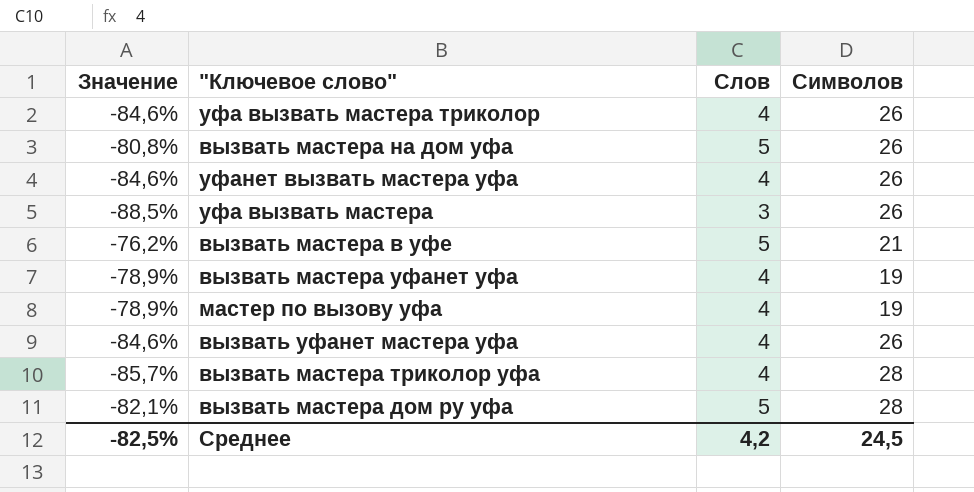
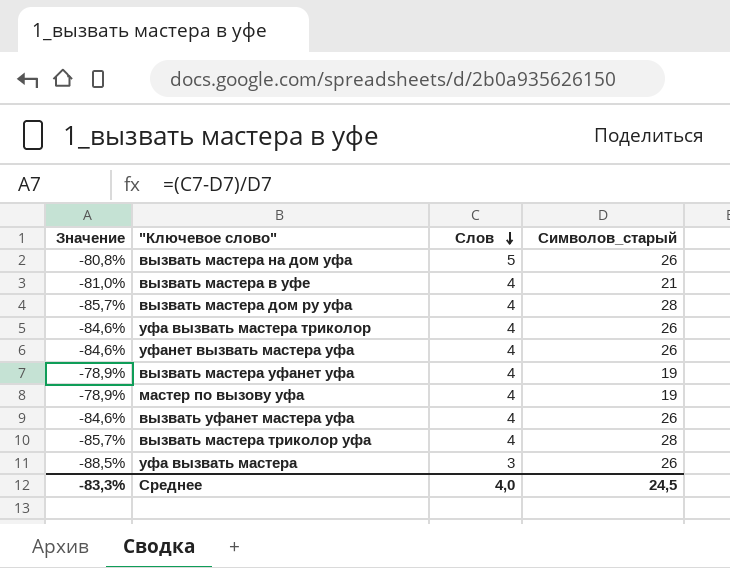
row order: none -> Слов descending
column name: Символов -> Символов_старый
вызвать мастера в уфе | Значение: -76,2% -> -81,0%
вызвать мастера в уфе | Слов: 5 -> 4
вызвать мастера дом ру уфа | Значение: -82,1% -> -85,7%
вызвать мастера дом ру уфа | Слов: 5 -> 4
Среднее | Значение: -82,5% -> -83,3%
Среднее | Слов: 4,2 -> 4,0

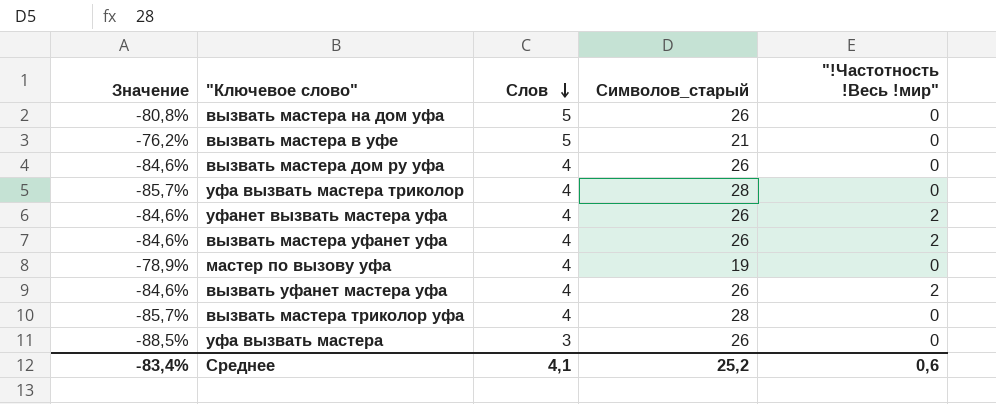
column "!Частотность !Весь !мир" | position: none -> 5
вызвать мастера в уфе | Значение: -81,0% -> -76,2%
вызвать мастера в уфе | Слов: 4 -> 5
вызвать мастера дом ру уфа | Значение: -85,7% -> -84,6%
вызвать мастера дом ру уфа | Символов_старый: 28 -> 26
уфа вызвать мастера триколор | Значение: -84,6% -> -85,7%
уфа вызвать мастера триколор | Символов_старый: 26 -> 28
вызвать мастера уфанет уфа | Значение: -78,9% -> -84,6%
вызвать мастера уфанет уфа | Символов_старый: 19 -> 26
Среднее | Значение: -83,3% -> -83,4%
Среднее | Слов: 4,0 -> 4,1
Среднее | Символов_старый: 24,5 -> 25,2

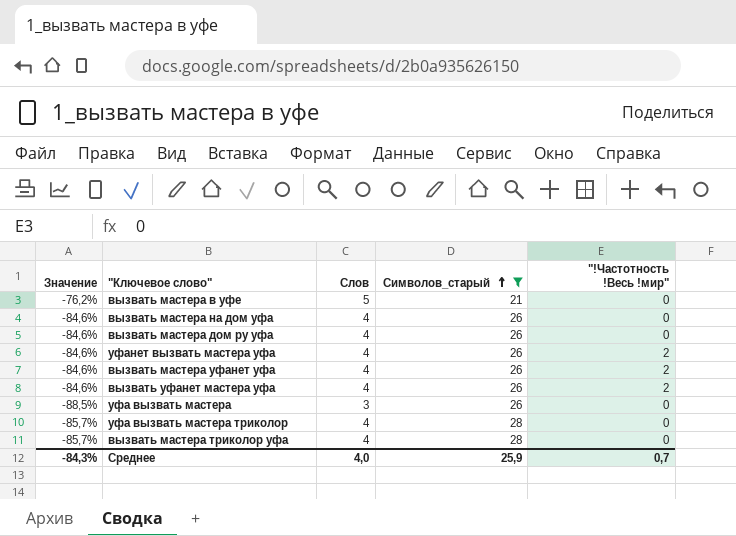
filter: none -> Символов_старый != 19
row order: Слов descending -> Символов_старый ascending
вызвать мастера на дом уфа | Значение: -80,8% -> -84,6%
вызвать мастера на дом уфа | Слов: 5 -> 4
Среднее | Значение: -83,4% -> -84,3%
Среднее | Слов: 4,1 -> 4,0
Среднее | Символов_старый: 25,2 -> 25,9
Среднее | "!Частотность !Весь !мир": 0,6 -> 0,7

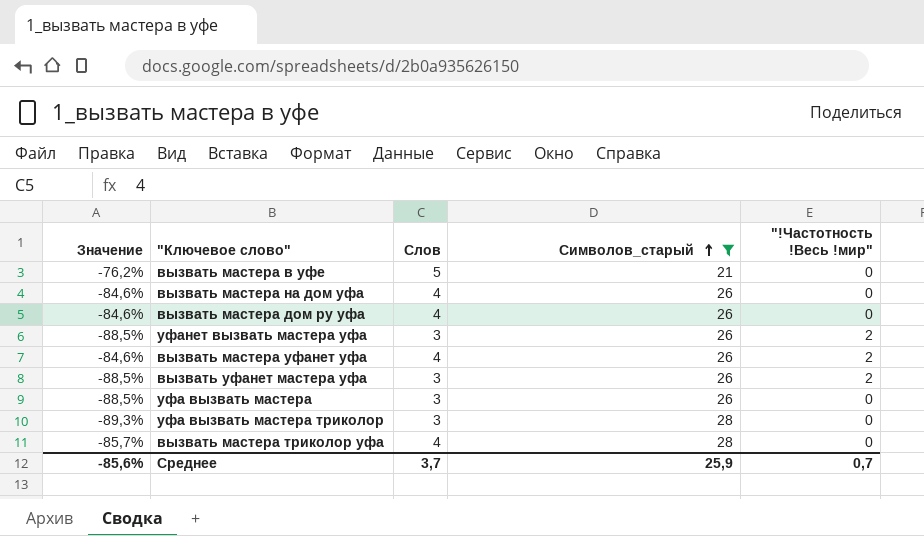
уфанет вызвать мастера уфа | Значение: -84,6% -> -88,5%
уфанет вызвать мастера уфа | Слов: 4 -> 3
вызвать уфанет мастера уфа | Значение: -84,6% -> -88,5%
вызвать уфанет мастера уфа | Слов: 4 -> 3
уфа вызвать мастера триколор | Значение: -85,7% -> -89,3%
уфа вызвать мастера триколор | Слов: 4 -> 3
Среднее | Значение: -84,3% -> -85,6%
Среднее | Слов: 4,0 -> 3,7

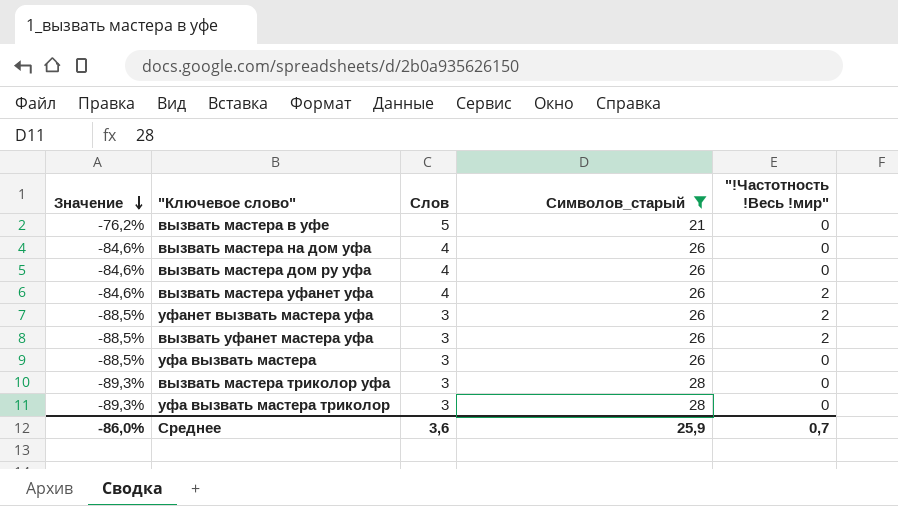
row order: Символов_старый ascending -> Значение descending
вызвать мастера триколор уфа | Значение: -85,7% -> -89,3%
вызвать мастера триколор уфа | Слов: 4 -> 3
Среднее | Значение: -85,6% -> -86,0%
Среднее | Слов: 3,7 -> 3,6

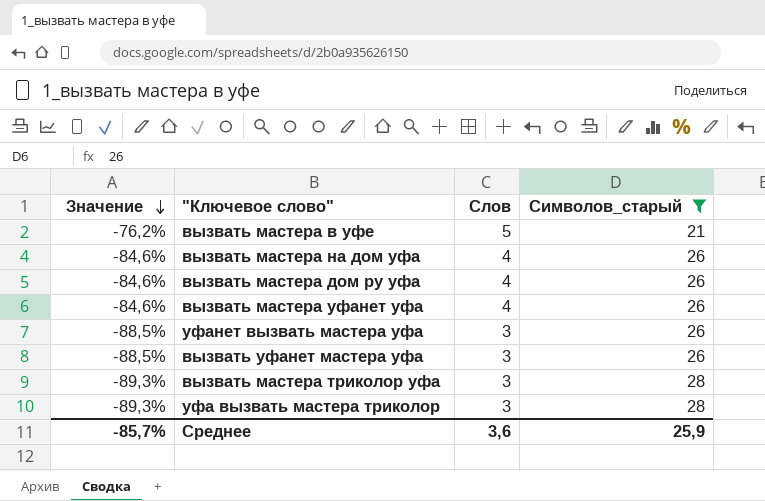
column "!Частотность !Весь !мир" | position: 5 -> none
row уфа вызвать мастера: -88,5% | 3 | 26 | 0 -> none
Среднее | Значение: -86,0% -> -85,7%

